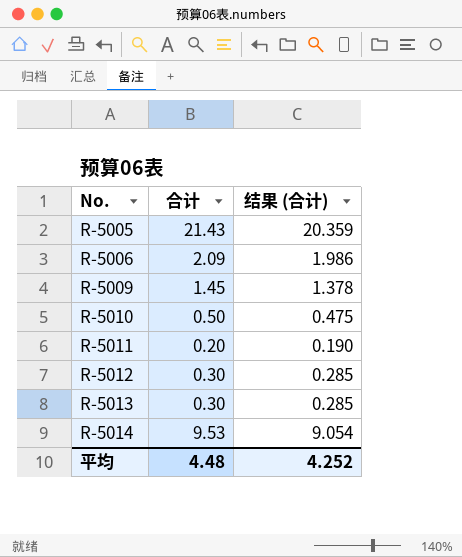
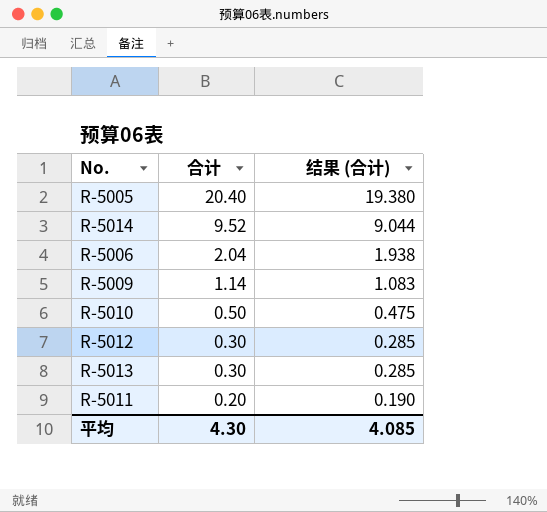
row order: No. ascending -> 合计 descending
R-5005 | 合计: 21.43 -> 20.40
R-5005 | 结果 (合计): 20.359 -> 19.380
R-5014 | 合计: 9.53 -> 9.52
R-5014 | 结果 (合计): 9.054 -> 9.044
R-5006 | 合计: 2.09 -> 2.04
R-5006 | 结果 (合计): 1.986 -> 1.938
R-5009 | 合计: 1.45 -> 1.14
R-5009 | 结果 (合计): 1.378 -> 1.083
平均 | 合计: 4.48 -> 4.30
平均 | 结果 (合计): 4.252 -> 4.085

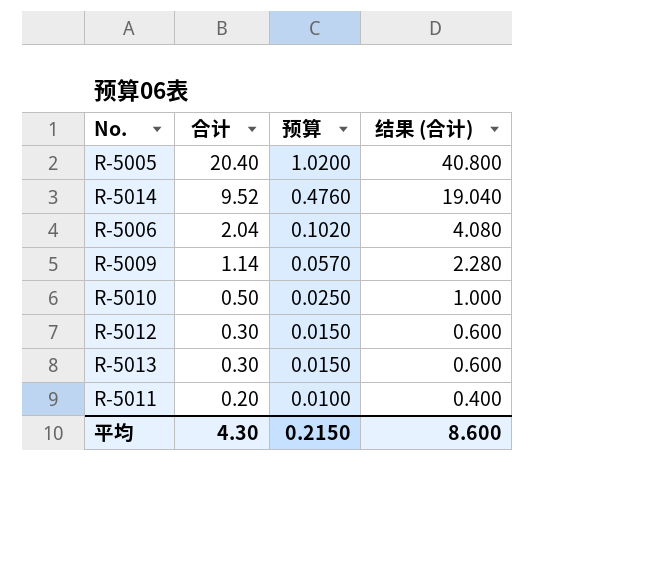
column 预算 | formula: none -> [合计] * 0.05
column 结果 (合计) | formula: [合计] * 0.95 -> [合计] * 2
平均 | 结果 (合计): 4.085 -> 8.600

